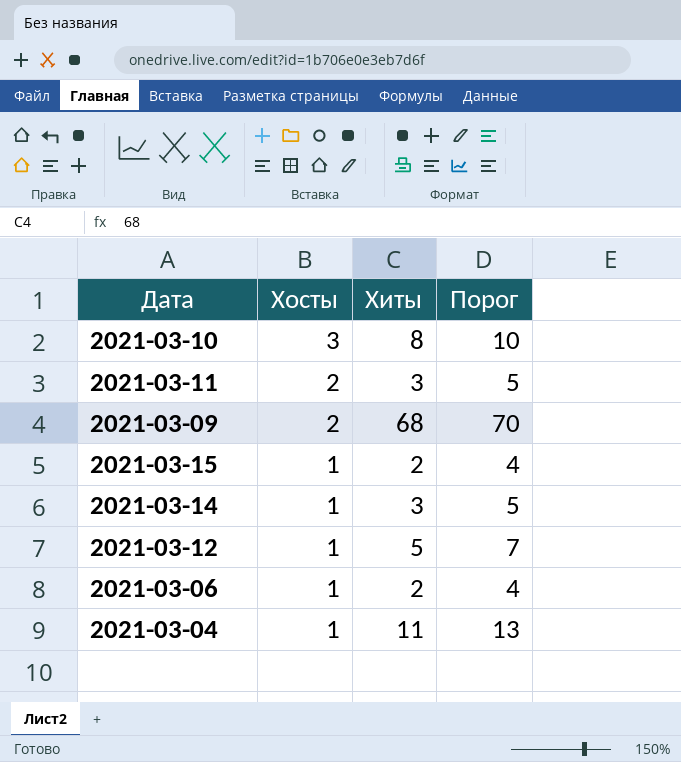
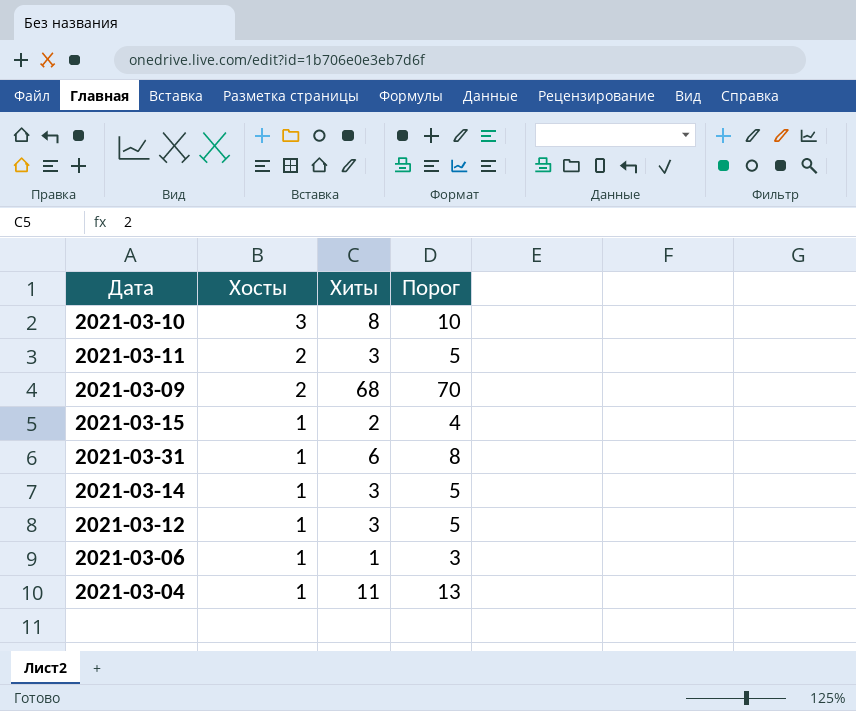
row 2021-03-31: none -> 1 | 6 | 8
2021-03-12 | Хиты: 5 -> 3
2021-03-12 | Порог: 7 -> 5
2021-03-06 | Хиты: 2 -> 1
2021-03-06 | Порог: 4 -> 3

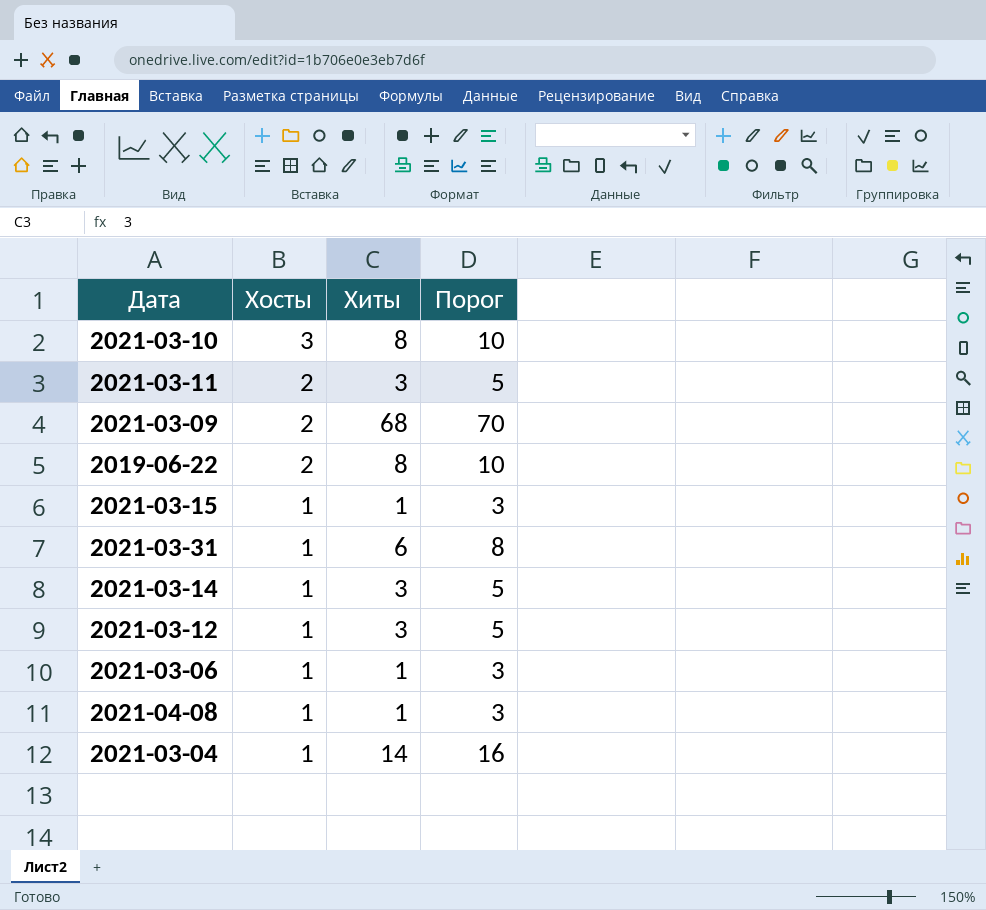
row 2019-06-22: none -> 2 | 8 | 10
2021-03-15 | Хиты: 2 -> 1
2021-03-15 | Порог: 4 -> 3
row 2021-04-08: none -> 1 | 1 | 3
2021-03-04 | Хиты: 11 -> 14
2021-03-04 | Порог: 13 -> 16

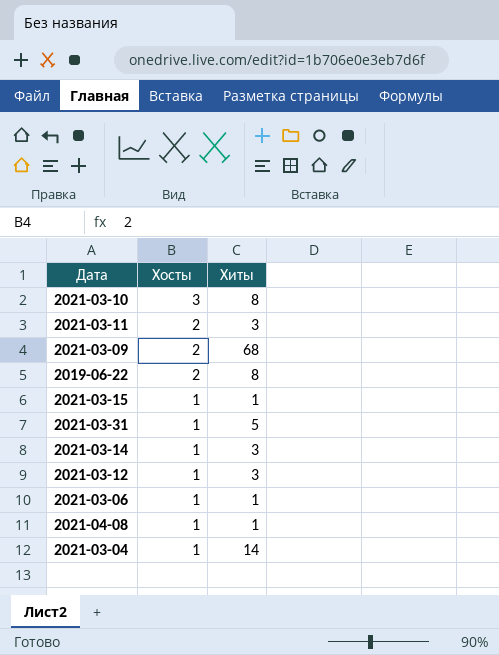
column Порог | formula: [Хиты] + 2 -> none
2021-03-31 | Хиты: 6 -> 5

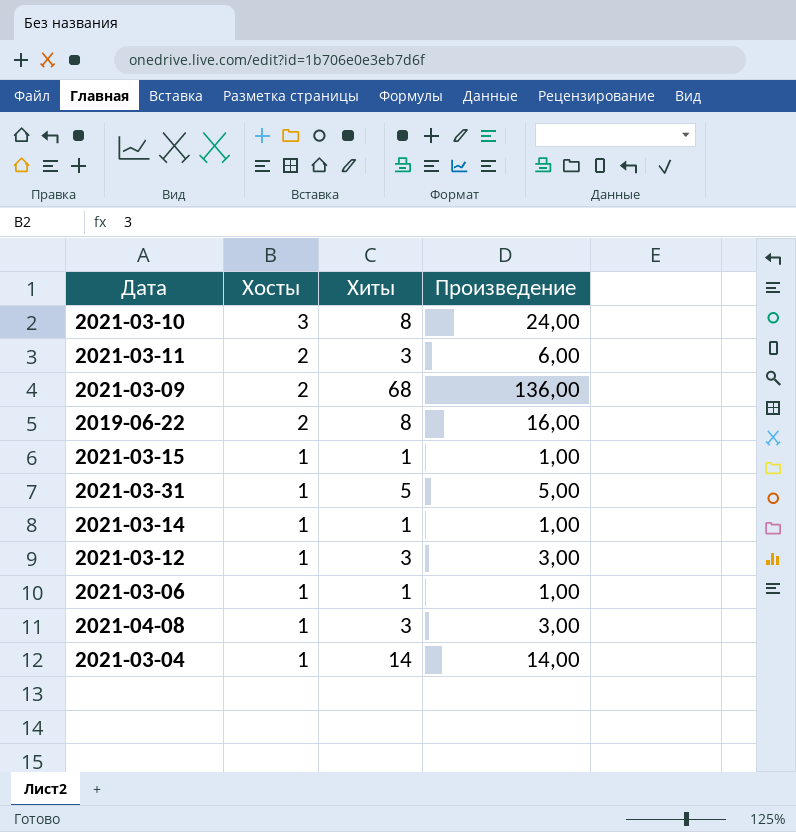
column Произведение | formula: none -> [Хосты] * [Хиты]
2021-03-14 | Хиты: 3 -> 1
2021-04-08 | Хиты: 1 -> 3

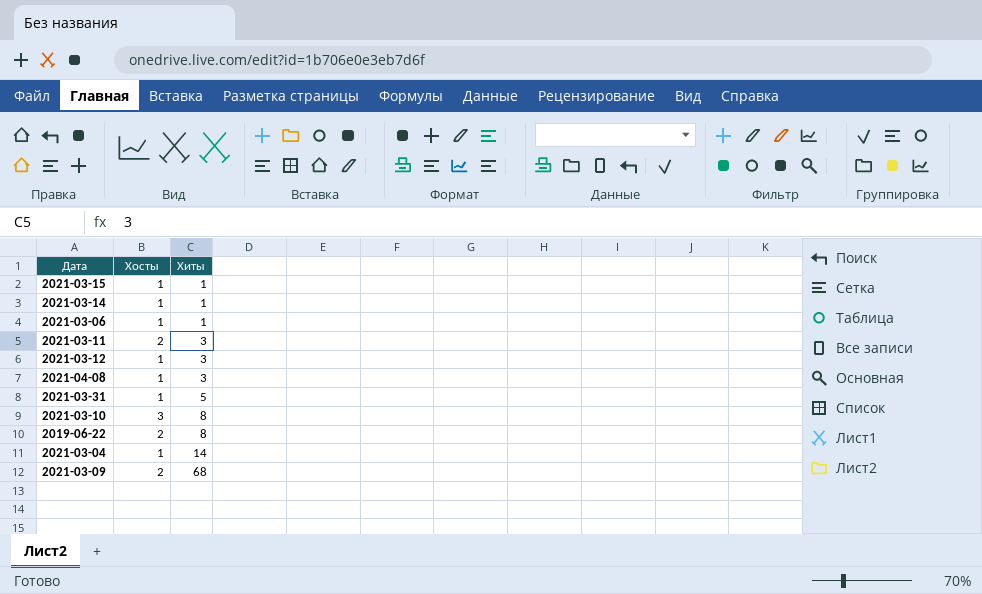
row order: Хосты descending -> Хиты ascending
column Произведение | formula: [Хосты] * [Хиты] -> none

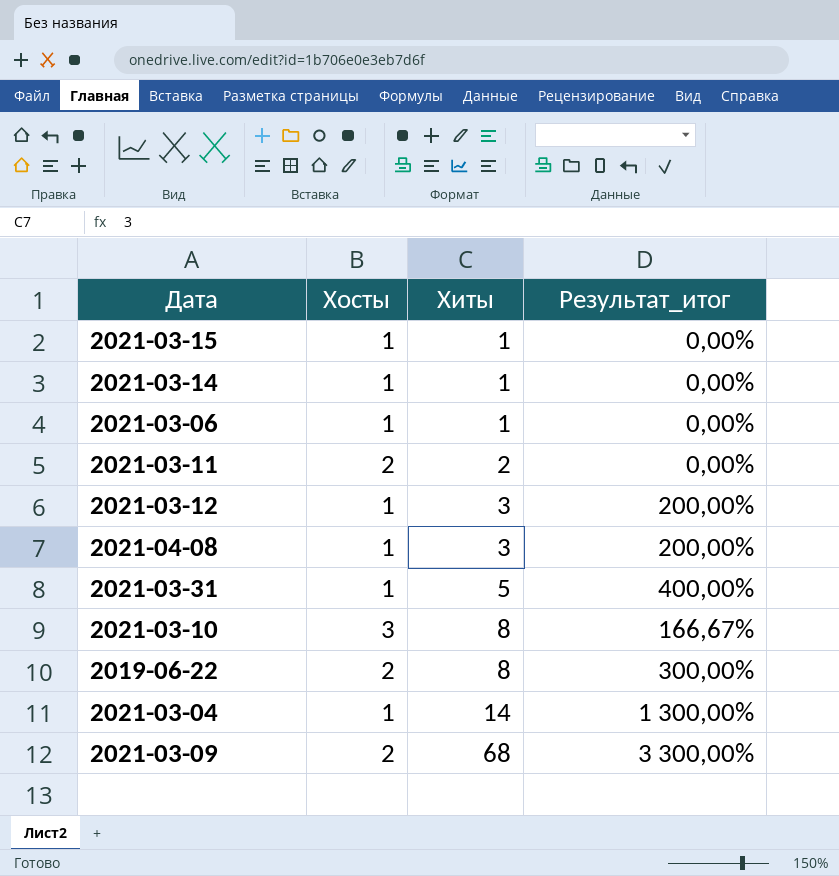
column Результат_итог | formula: none -> ([Хиты] - [Хосты]) / [Хосты]
2021-03-11 | Хиты: 3 -> 2

